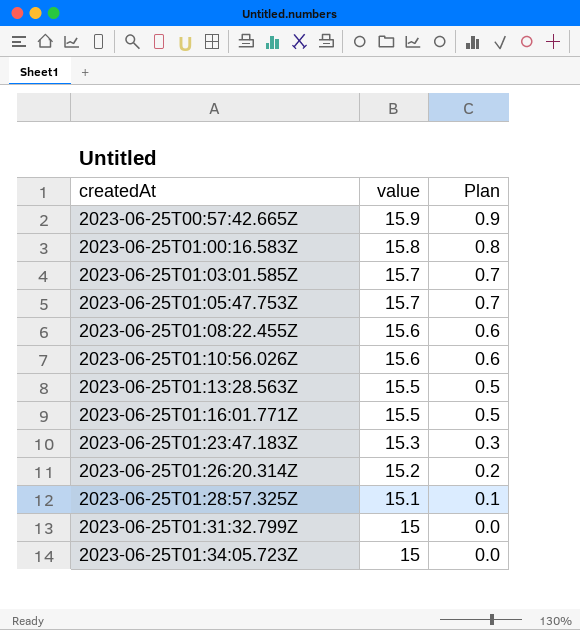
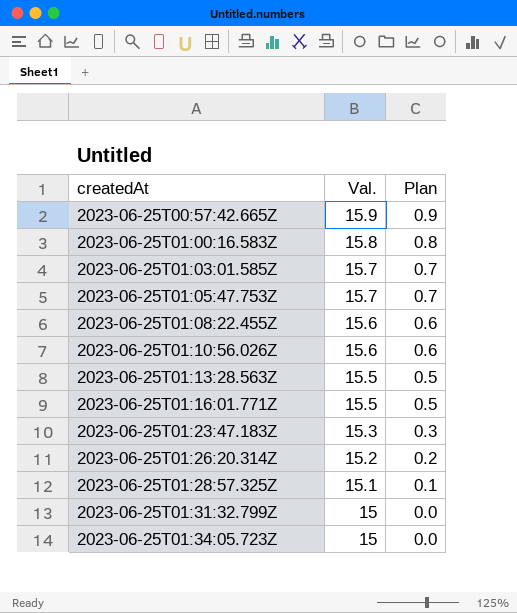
column name: value -> Val.

